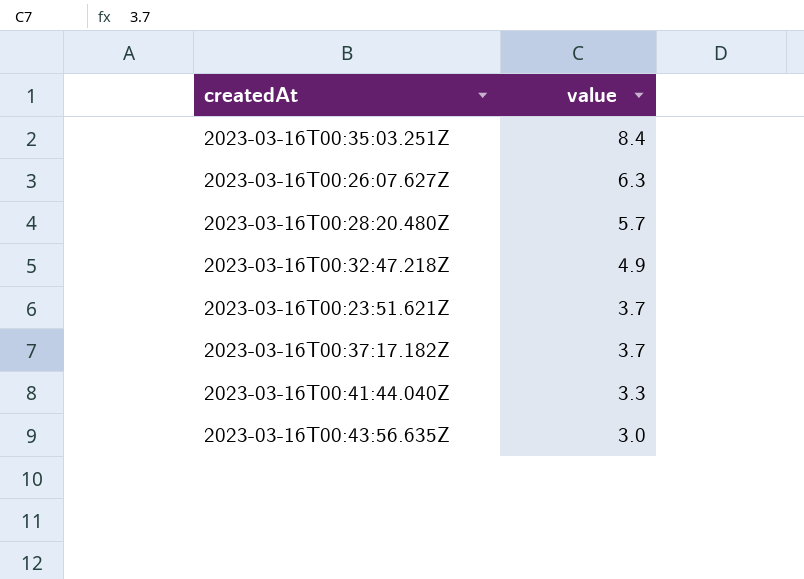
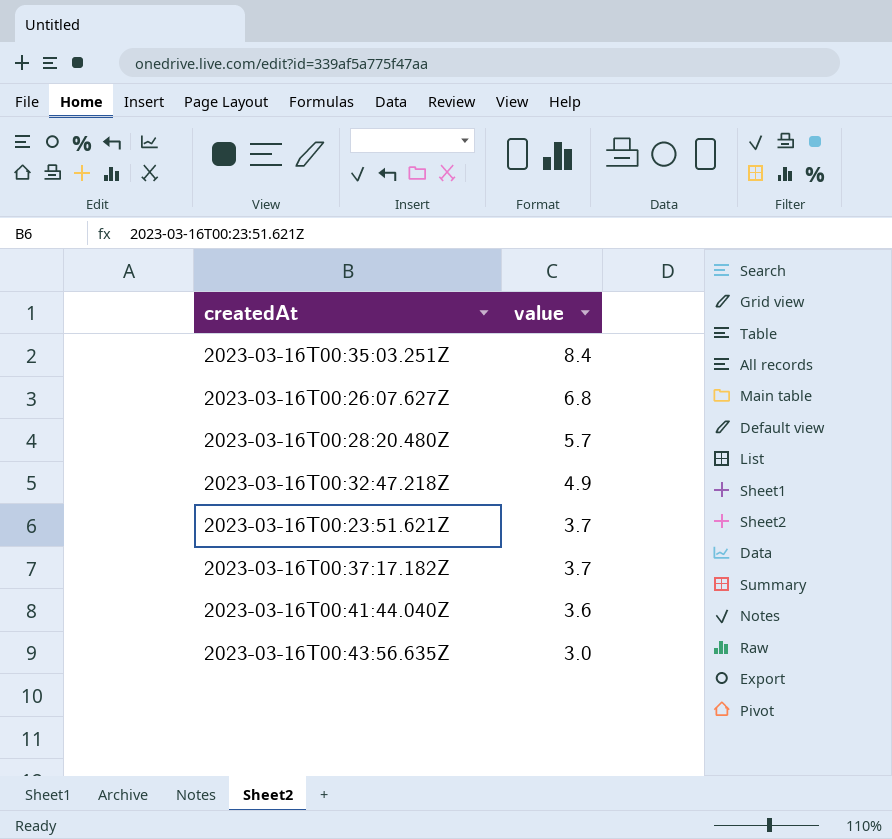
2023-03-16T00:26:07.627Z | value: 6.3 -> 6.8
2023-03-16T00:41:44.040Z | value: 3.3 -> 3.6

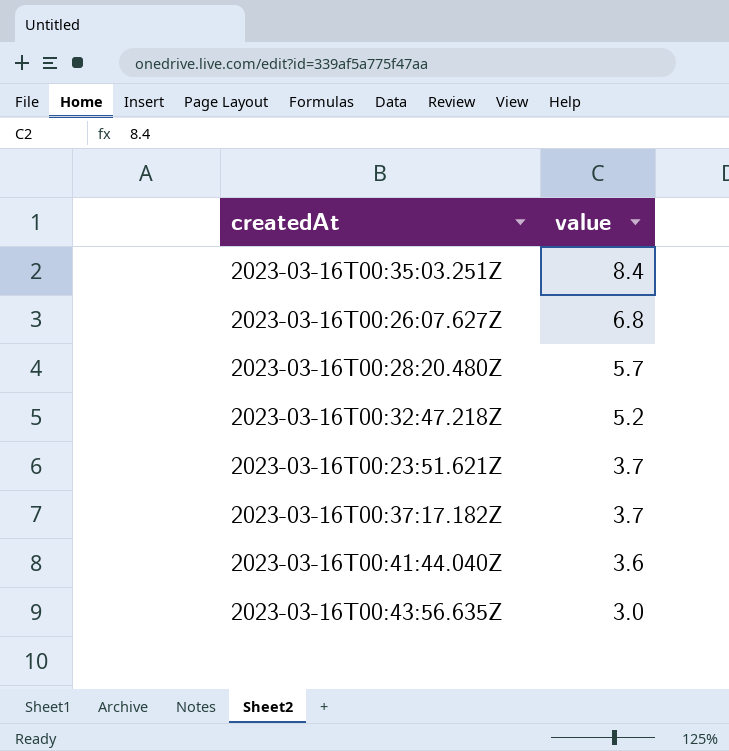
2023-03-16T00:32:47.218Z | value: 4.9 -> 5.2

